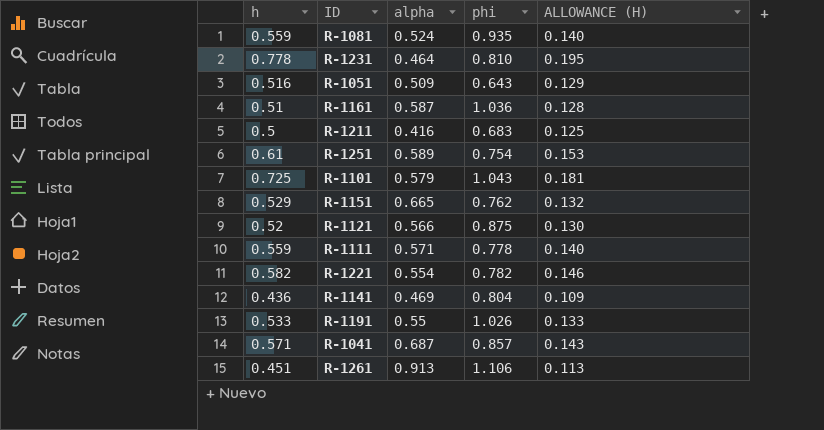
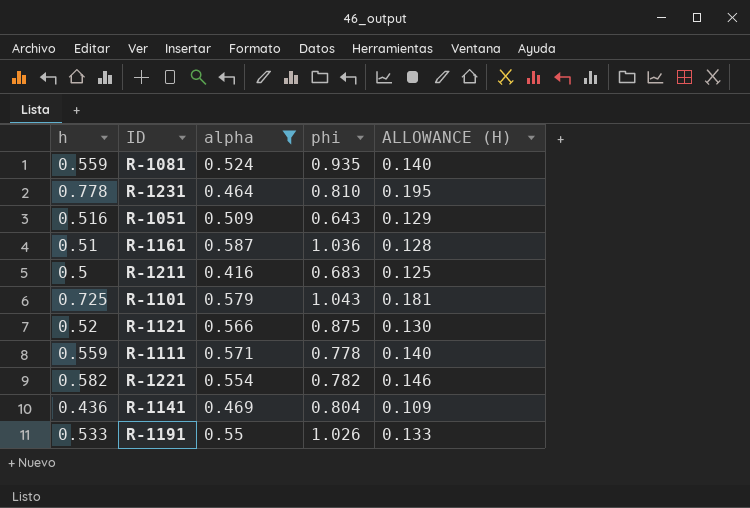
filter: none -> alpha <= 0.587

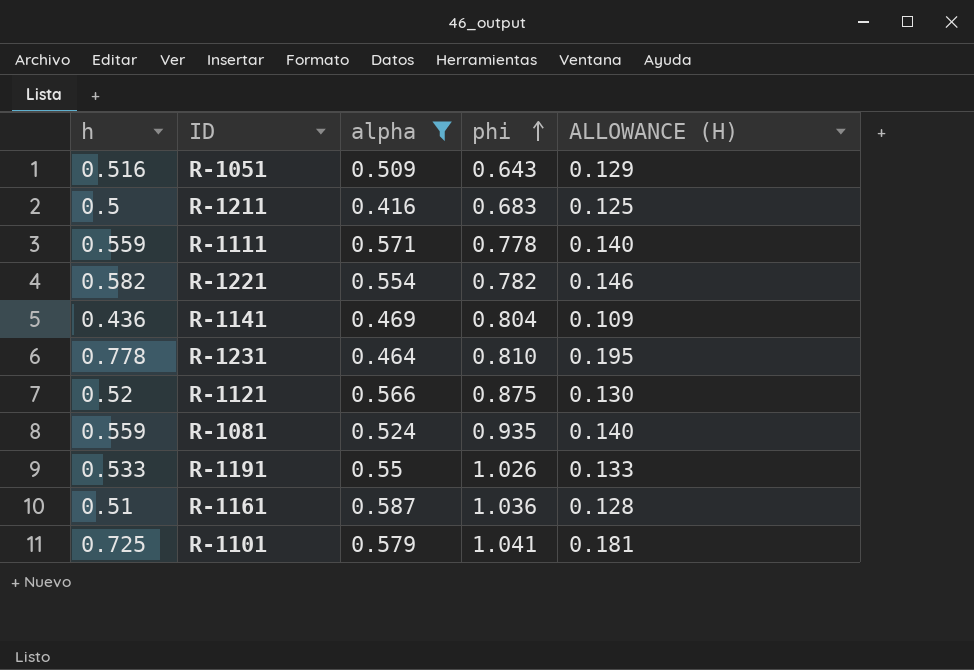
row order: none -> phi ascending
R-1101 | phi: 1.043 -> 1.041

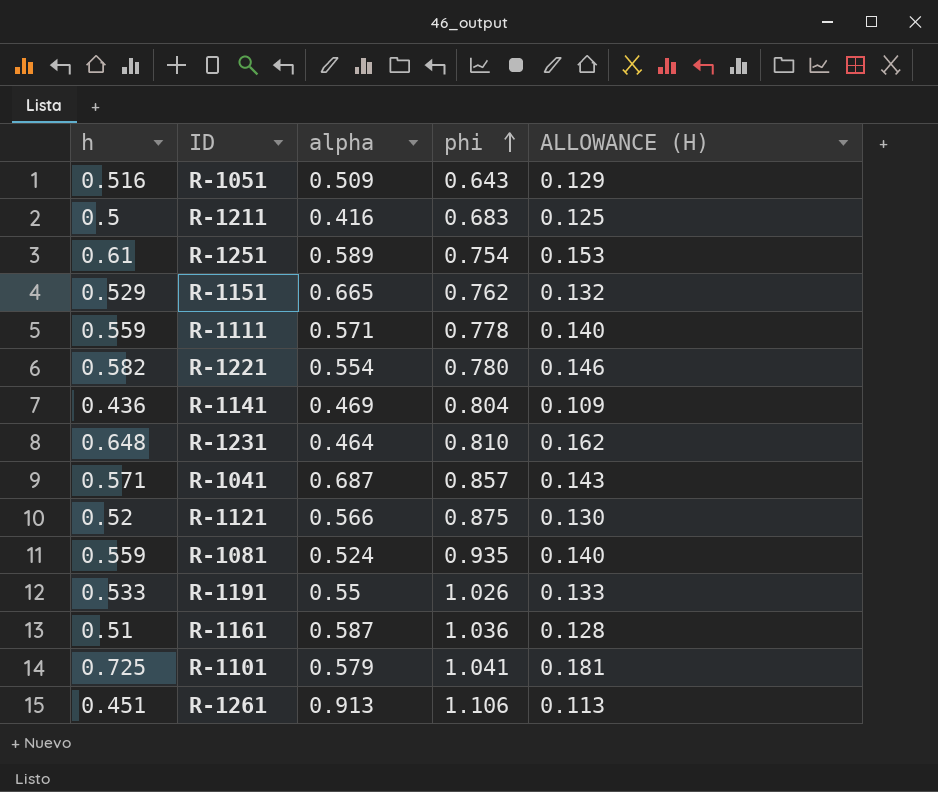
filter: alpha <= 0.587 -> none
R-1221 | phi: 0.782 -> 0.780
R-1231 | h: 0.778 -> 0.648
R-1231 | ALLOWANCE (H): 0.195 -> 0.162

